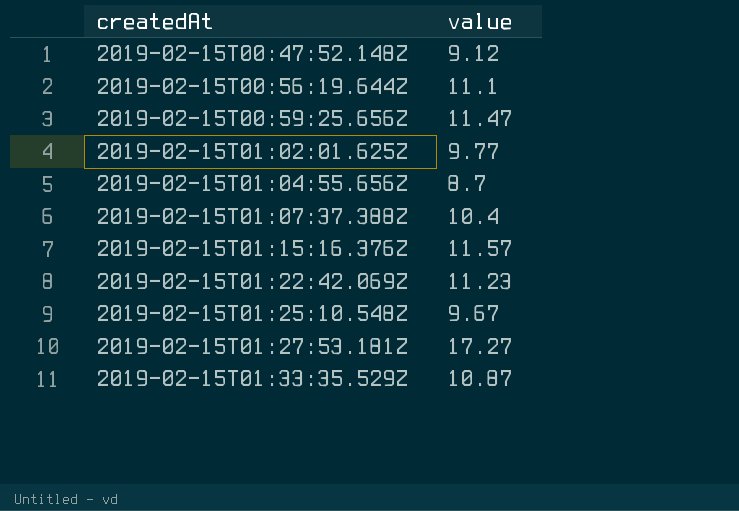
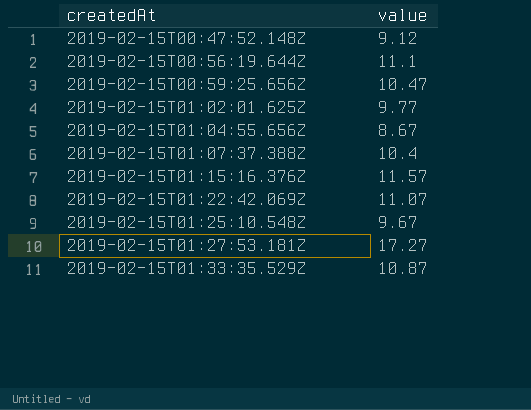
2019-02-15T00:59:25.656Z | value: 11.47 -> 10.47
2019-02-15T01:04:55.656Z | value: 8.7 -> 8.67
2019-02-15T01:22:42.069Z | value: 11.23 -> 11.07

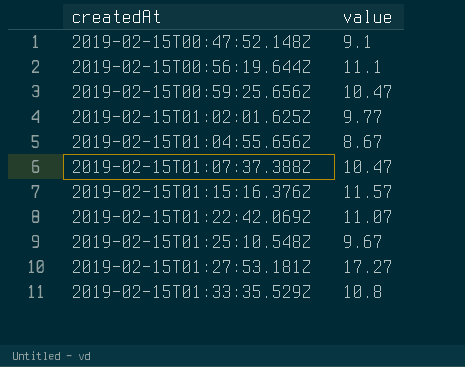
2019-02-15T00:47:52.148Z | value: 9.12 -> 9.1
2019-02-15T01:07:37.388Z | value: 10.4 -> 10.47
2019-02-15T01:33:35.529Z | value: 10.87 -> 10.8

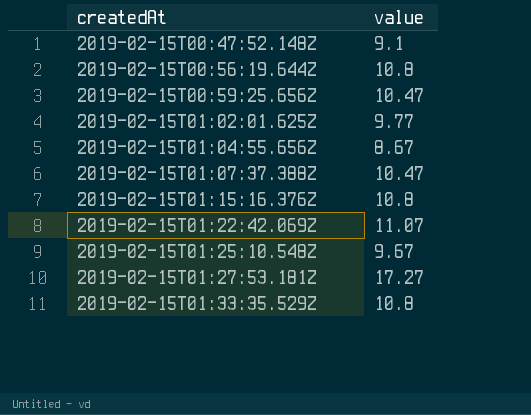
2019-02-15T00:56:19.644Z | value: 11.1 -> 10.8
2019-02-15T01:15:16.376Z | value: 11.57 -> 10.8

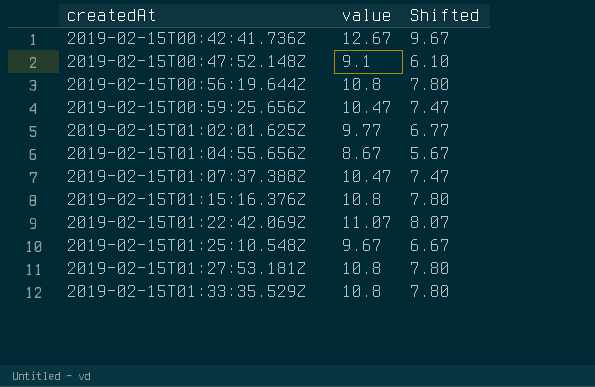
column Shifted | formula: none -> [value] - 3
row 2019-02-15T00:42:41.736Z: none -> 12.67 | 9.67
2019-02-15T01:27:53.181Z | value: 17.27 -> 10.8

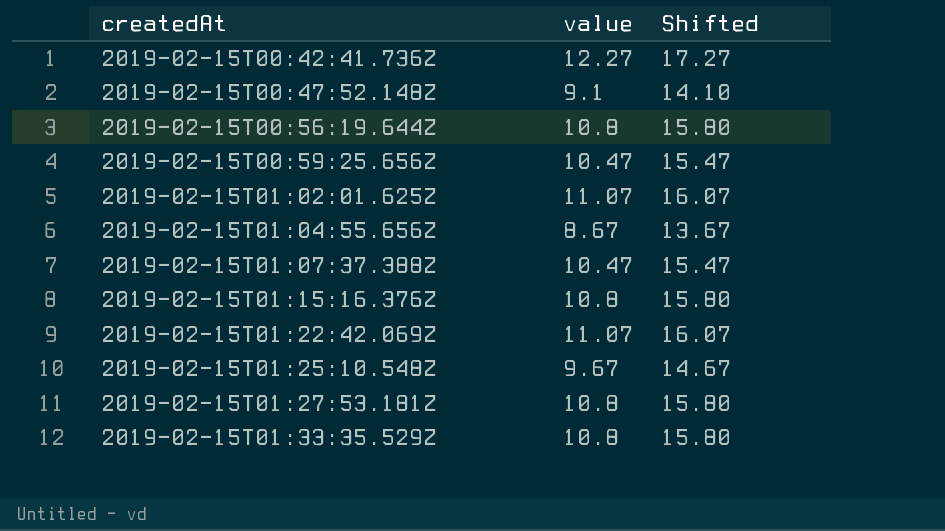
column Shifted | formula: [value] - 3 -> [value] + 5
2019-02-15T00:42:41.736Z | value: 12.67 -> 12.27
2019-02-15T01:02:01.625Z | value: 9.77 -> 11.07

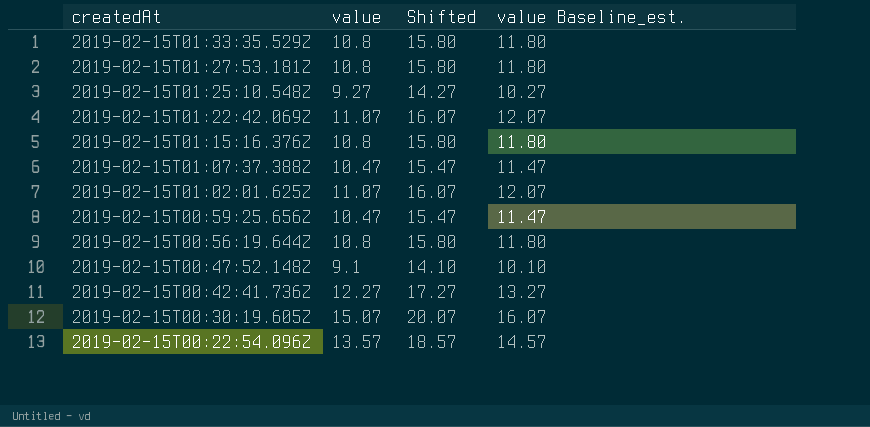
row order: createdAt ascending -> createdAt descending
column value Baseline_est. | formula: none -> [value] + 1
row 2019-02-15T01:04:55.656Z: 8.67 | 13.67 -> none
2019-02-15T01:25:10.548Z | value: 9.67 -> 9.27
2019-02-15T01:25:10.548Z | Shifted: 14.67 -> 14.27
row 2019-02-15T00:30:19.605Z: none -> 15.07 | 20.07 | 16.07
row 2019-02-15T00:22:54.096Z: none -> 13.57 | 18.57 | 14.57

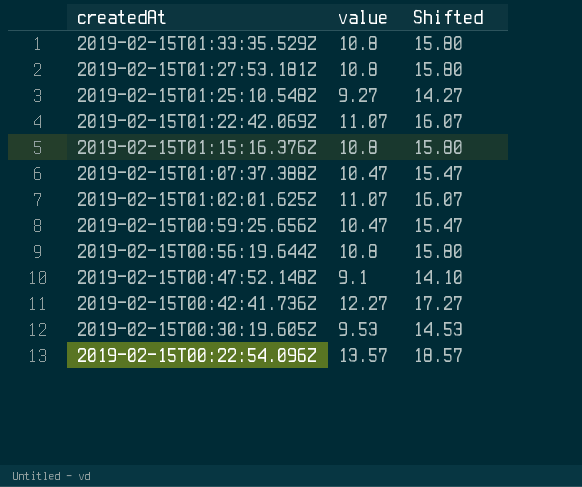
column value Baseline_est. | formula: [value] + 1 -> none
2019-02-15T00:30:19.605Z | value: 15.07 -> 9.53
2019-02-15T00:30:19.605Z | Shifted: 20.07 -> 14.53

